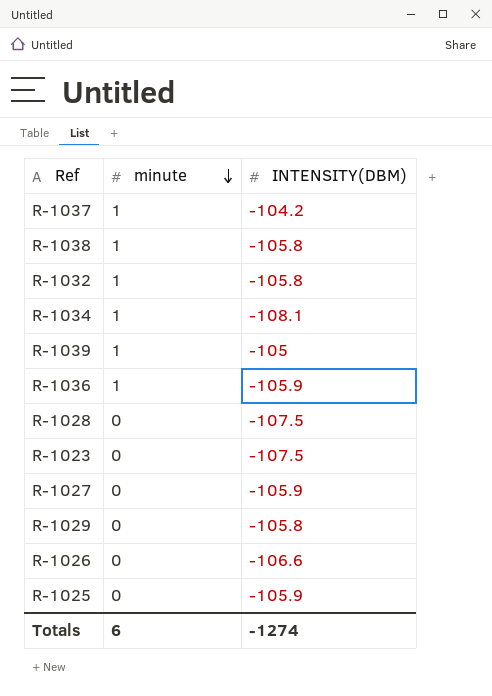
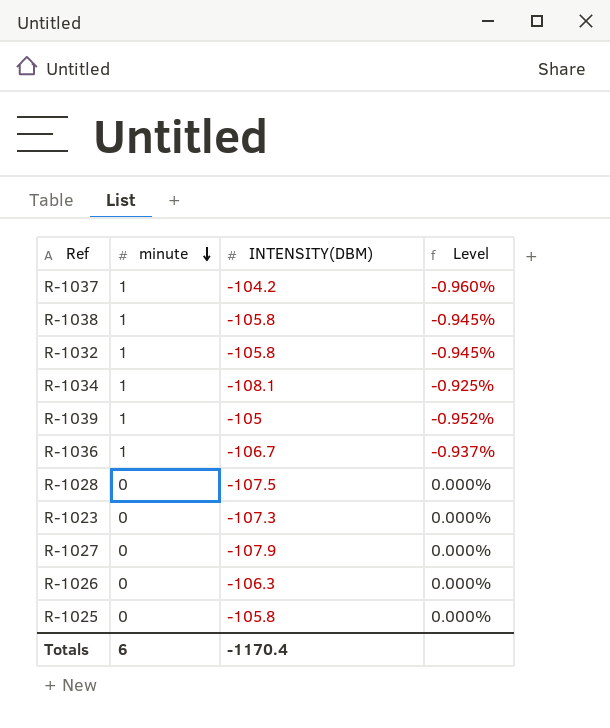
column Level | formula: none -> [minute] / [INTENSITY(DBM)]
row R-1029: 0 | -105.8 -> none
R-1036 | INTENSITY(DBM): -105.9 -> -106.7
R-1023 | INTENSITY(DBM): -107.5 -> -107.3
R-1027 | INTENSITY(DBM): -105.9 -> -107.9
R-1026 | INTENSITY(DBM): -106.6 -> -106.3
R-1025 | INTENSITY(DBM): -105.9 -> -105.8
Totals | INTENSITY(DBM): -1274 -> -1170.4

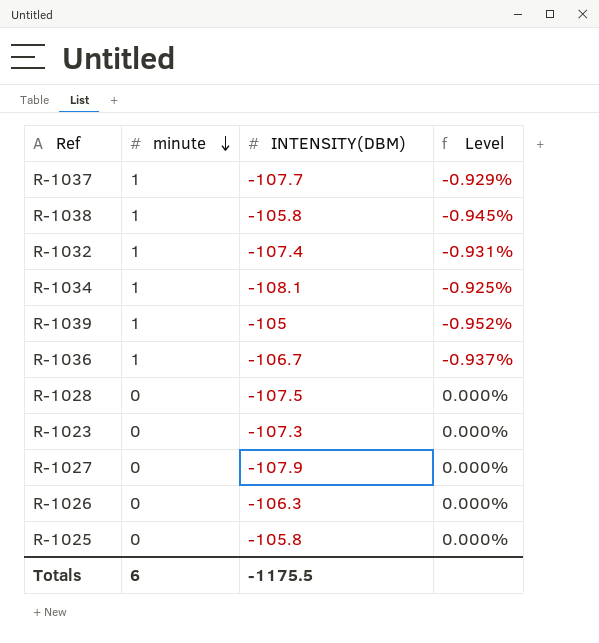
R-1037 | INTENSITY(DBM): -104.2 -> -107.7
R-1037 | Level: -0.960% -> -0.929%
R-1032 | INTENSITY(DBM): -105.8 -> -107.4
R-1032 | Level: -0.945% -> -0.931%
Totals | INTENSITY(DBM): -1170.4 -> -1175.5

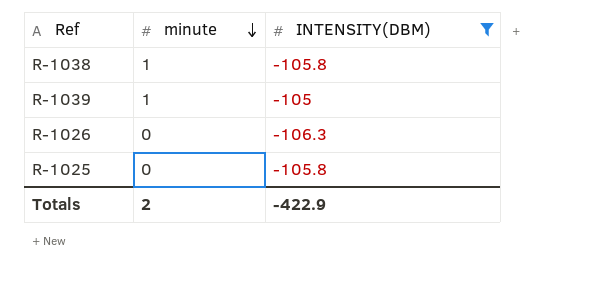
filter: none -> INTENSITY(DBM) >= -106.3
column Level | formula: [minute] / [INTENSITY(DBM)] -> none
Totals | minute: 6 -> 2
Totals | INTENSITY(DBM): -1175.5 -> -422.9

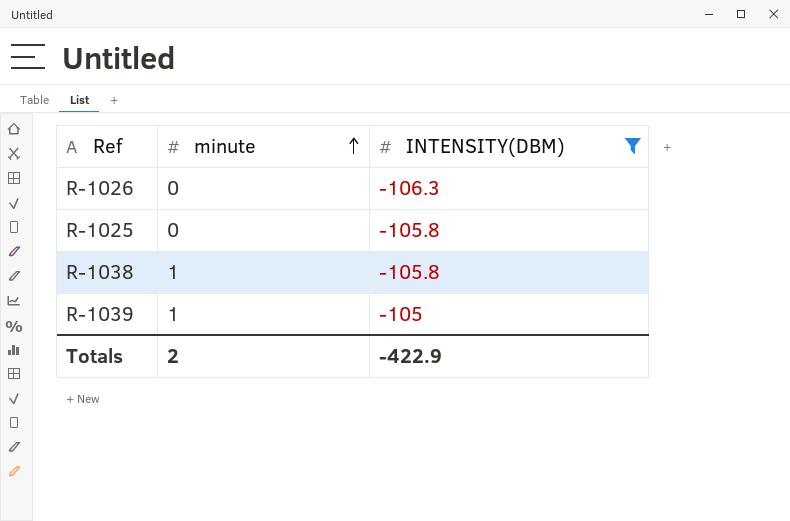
row order: minute descending -> minute ascending

